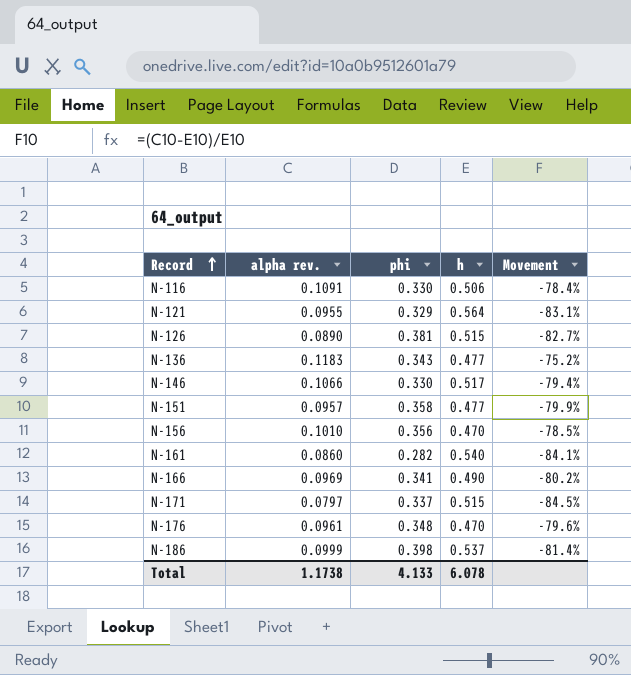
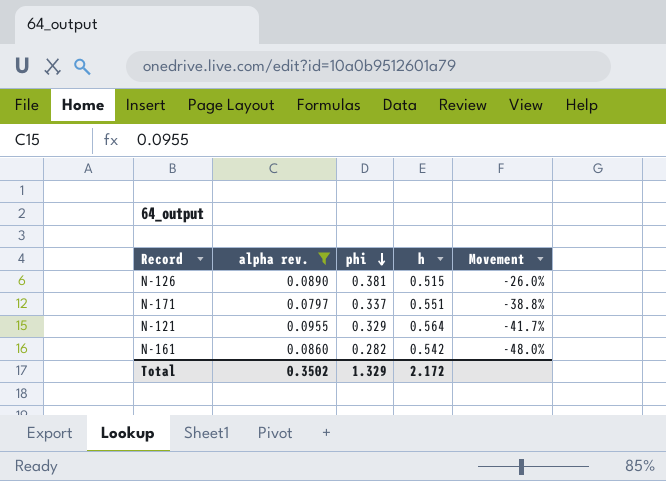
filter: none -> alpha rev. <= 0.0955
row order: Record ascending -> phi descending
column Movement | formula: ([alpha rev.] - [h]) / [h] -> ([phi] - [h]) / [h]
N-171 | h: 0.515 -> 0.551
N-161 | h: 0.540 -> 0.542
Total | alpha rev.: 1.1738 -> 0.3502
Total | phi: 4.133 -> 1.329
Total | h: 6.078 -> 2.172

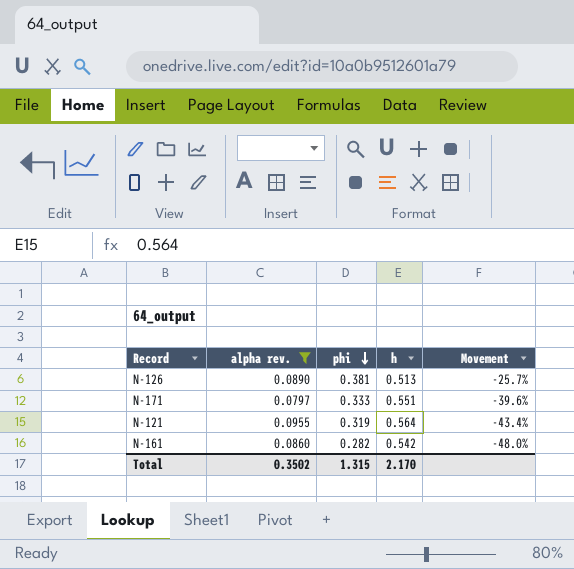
N-126 | h: 0.515 -> 0.513
N-126 | Movement: -26.0% -> -25.7%
N-171 | phi: 0.337 -> 0.333
N-171 | Movement: -38.8% -> -39.6%
N-121 | phi: 0.329 -> 0.319
N-121 | Movement: -41.7% -> -43.4%
Total | phi: 1.329 -> 1.315
Total | h: 2.172 -> 2.170

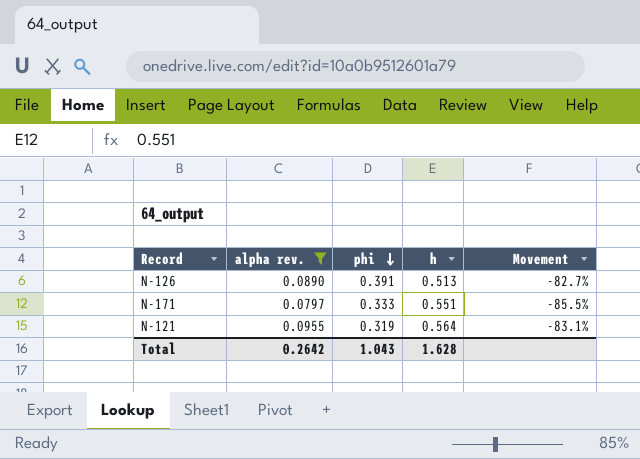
column Movement | formula: ([phi] - [h]) / [h] -> ([alpha rev.] - [h]) / [h]
row N-161: 0.0860 | 0.282 | 0.542 | -48.0% -> none
N-126 | phi: 0.381 -> 0.391
Total | alpha rev.: 0.3502 -> 0.2642
Total | phi: 1.315 -> 1.043
Total | h: 2.170 -> 1.628

